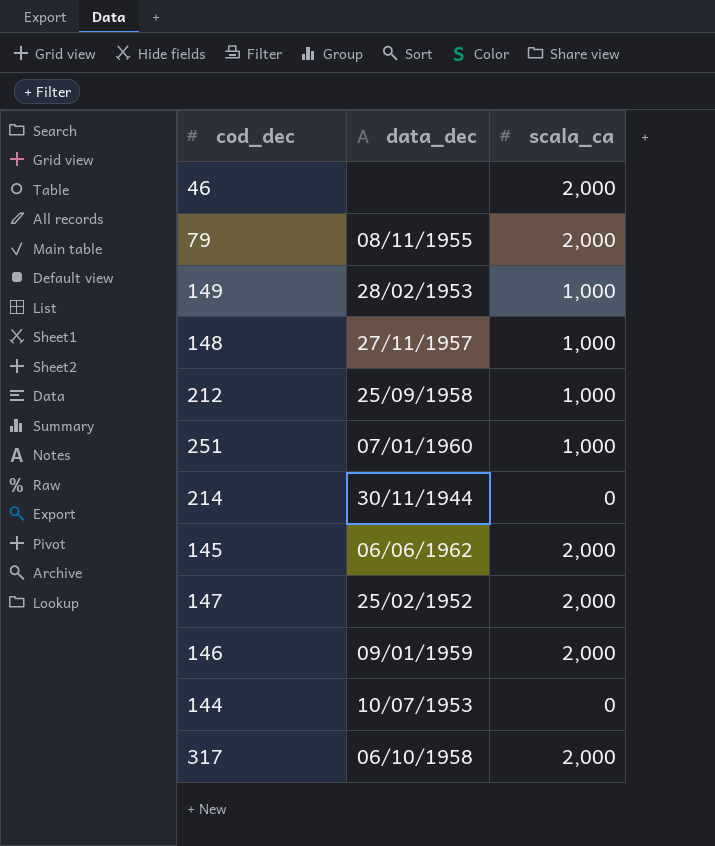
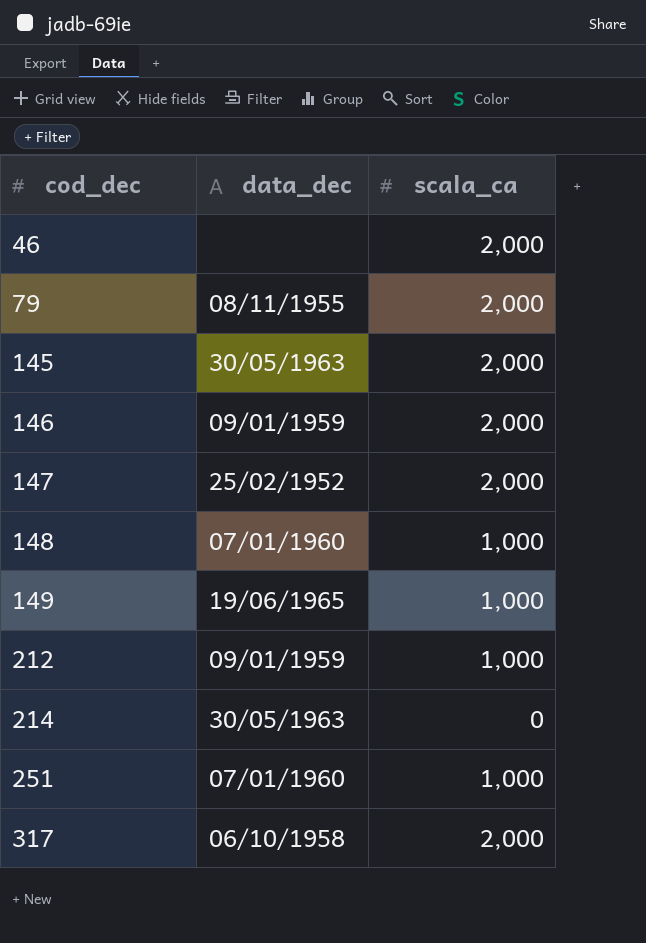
row order: none -> cod_dec ascending
row 144: 10/07/1953 | 0 -> none
145 | data_dec: 06/06/1962 -> 30/05/1963
148 | data_dec: 27/11/1957 -> 07/01/1960
149 | data_dec: 28/02/1953 -> 19/06/1965
212 | data_dec: 25/09/1958 -> 09/01/1959
214 | data_dec: 30/11/1944 -> 30/05/1963

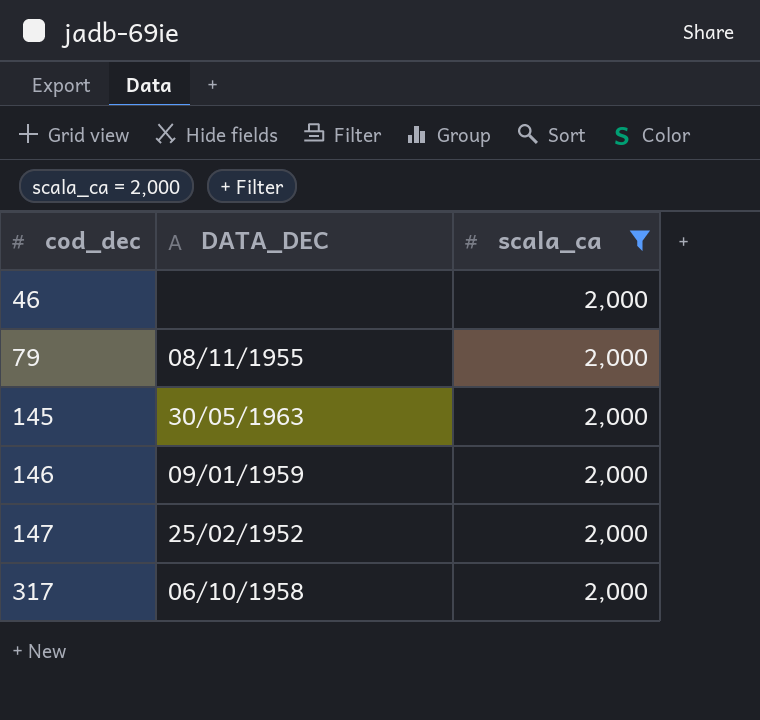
filter: none -> scala_ca = 2,000
column name: data_dec -> DATA_DEC

